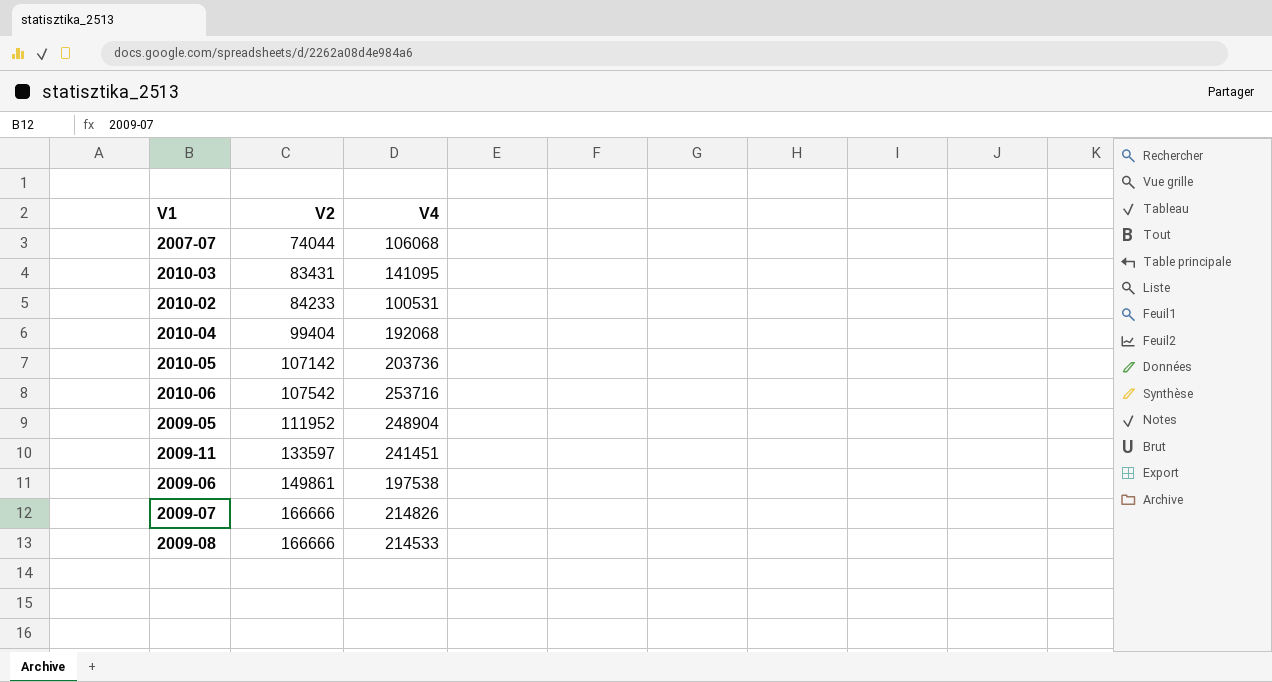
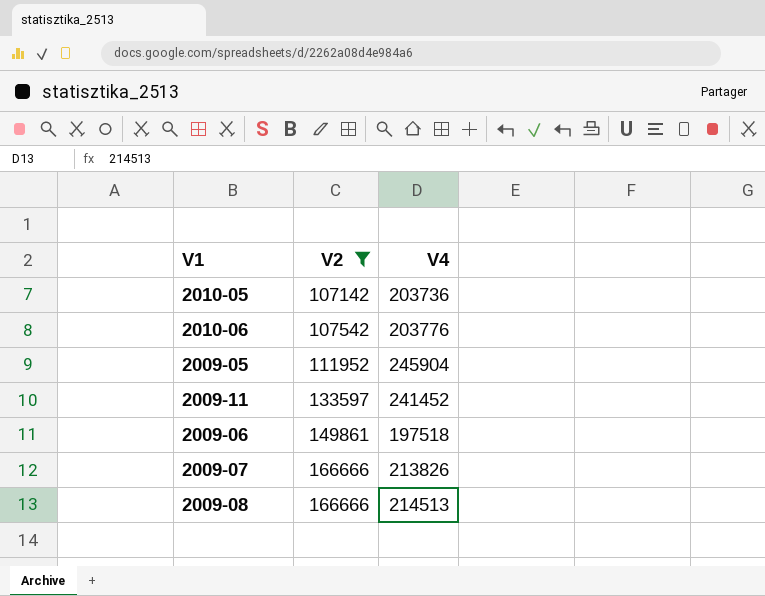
filter: none -> V2 >= 107142
2010-06 | V4: 253716 -> 203776
2009-05 | V4: 248904 -> 245904
2009-11 | V4: 241451 -> 241452
2009-06 | V4: 197538 -> 197518
2009-07 | V4: 214826 -> 213826
2009-08 | V4: 214533 -> 214513

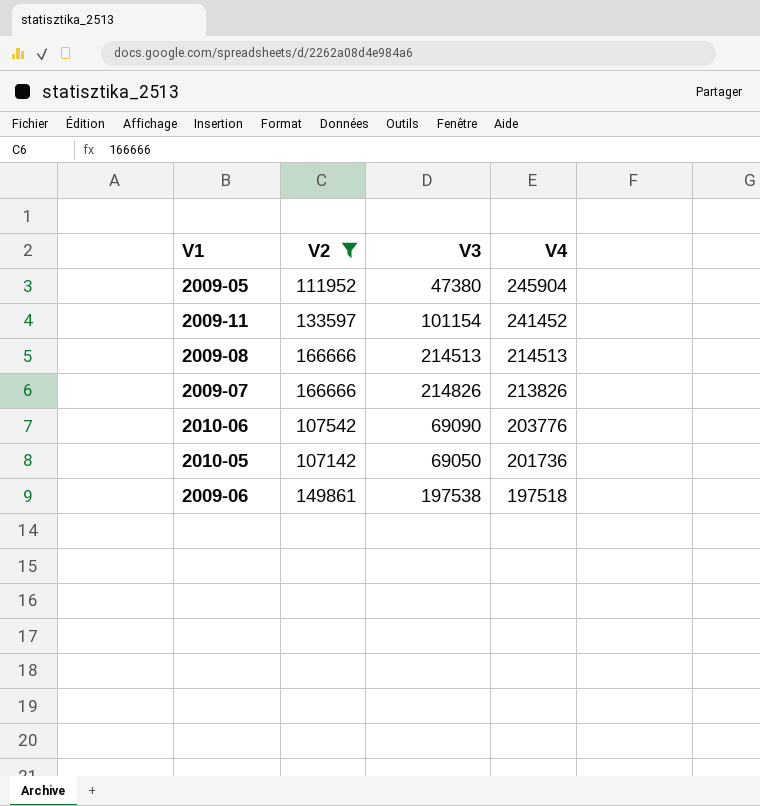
row order: V2 ascending -> V4 descending
column V3 | position: none -> 3
2010-05 | V4: 203736 -> 201736

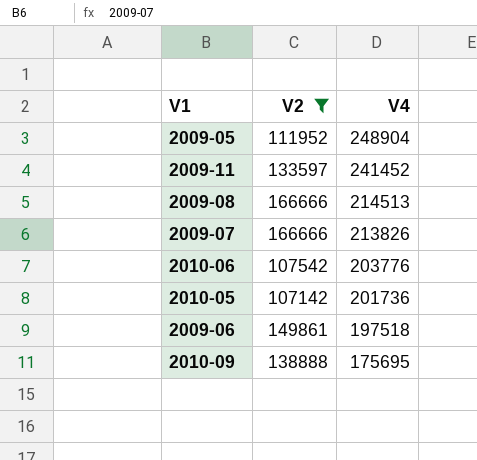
column V3 | position: 3 -> none
2009-05 | V4: 245904 -> 248904
row 2010-09: none -> 138888 | 175695

